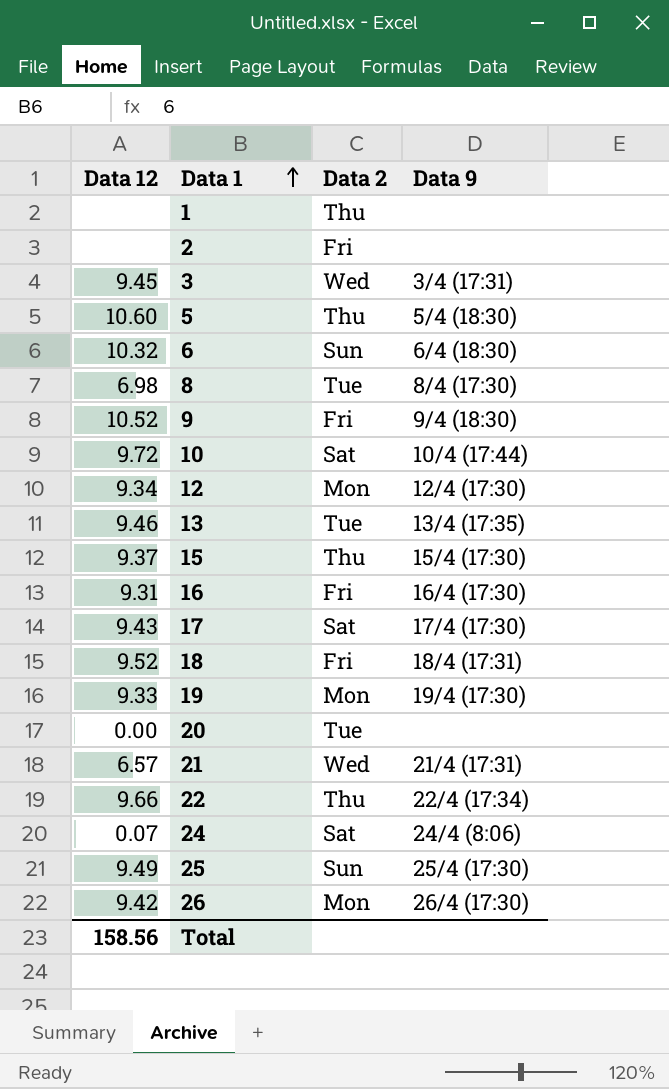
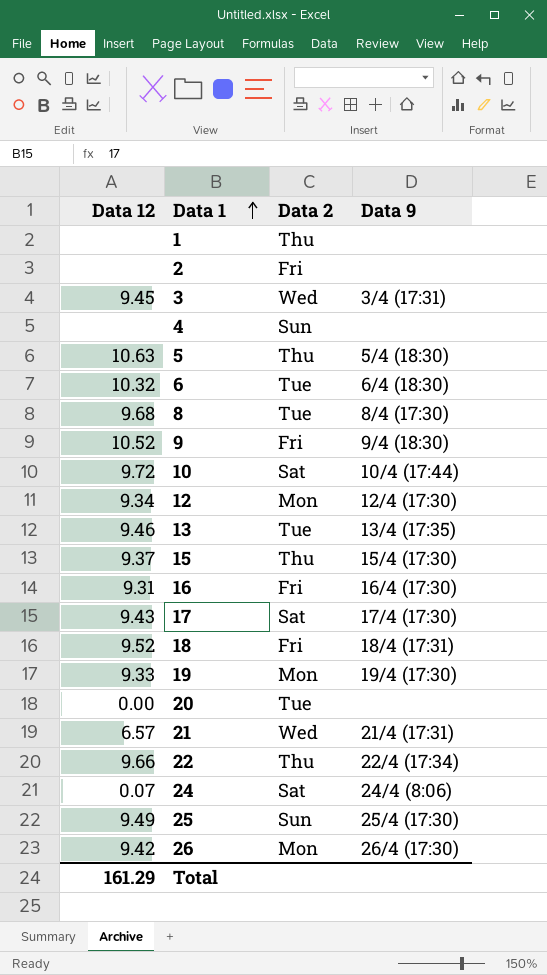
row 4: none -> none | Sun | none
5 | Data 12: 10.60 -> 10.63
6 | Data 2: Sun -> Tue
8 | Data 12: 6.98 -> 9.68
Total | Data 12: 158.56 -> 161.29

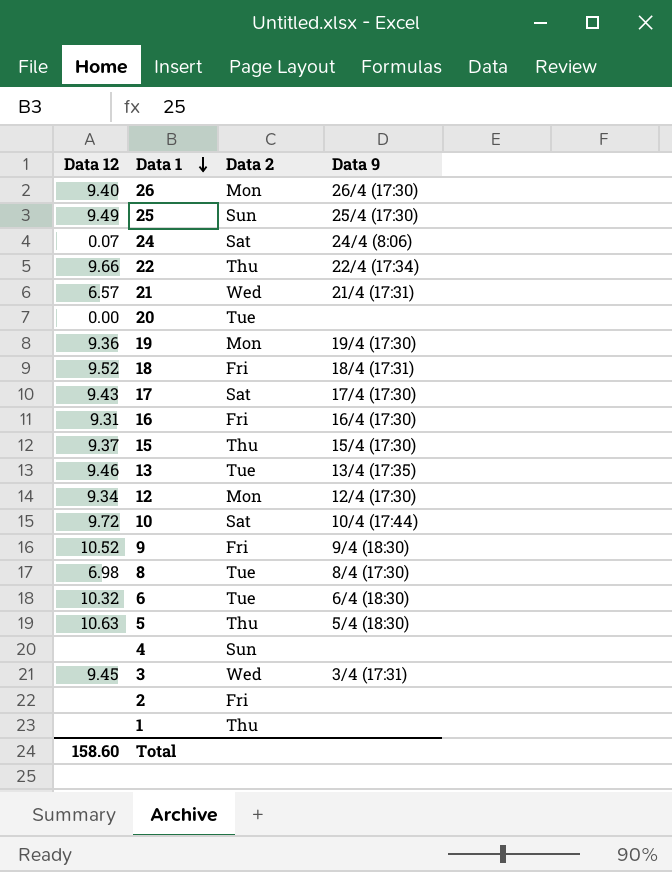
row order: Data 1 ascending -> Data 1 descending
26 | Data 12: 9.42 -> 9.40
19 | Data 12: 9.33 -> 9.36
8 | Data 12: 9.68 -> 6.98
Total | Data 12: 161.29 -> 158.60

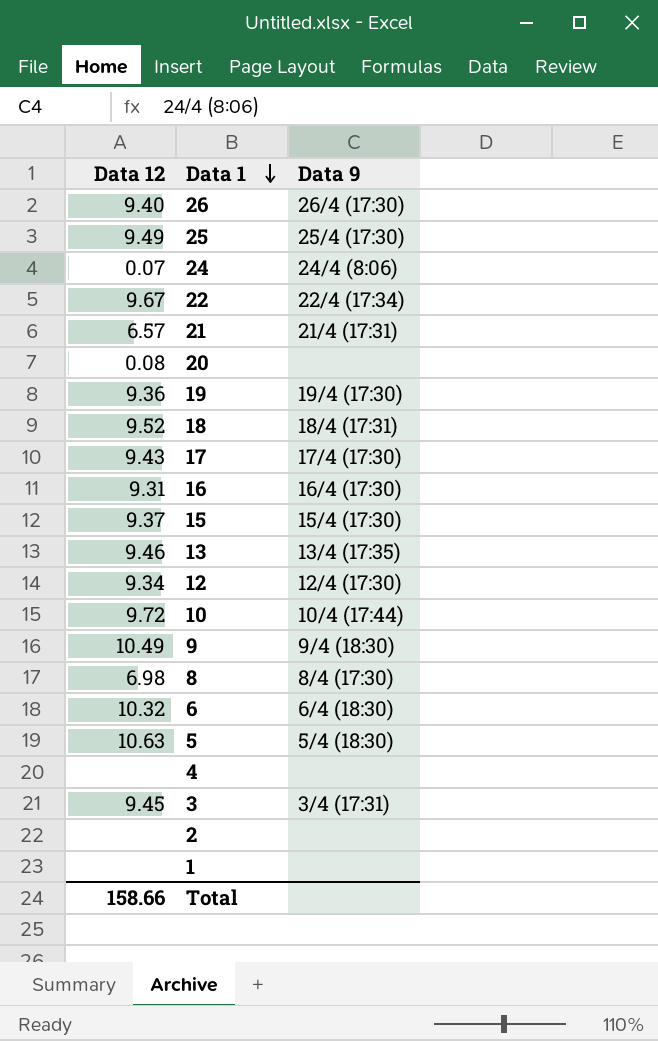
column Data 2 | position: 3 -> none
22 | Data 12: 9.66 -> 9.67
20 | Data 12: 0.00 -> 0.08
9 | Data 12: 10.52 -> 10.49
Total | Data 12: 158.60 -> 158.66

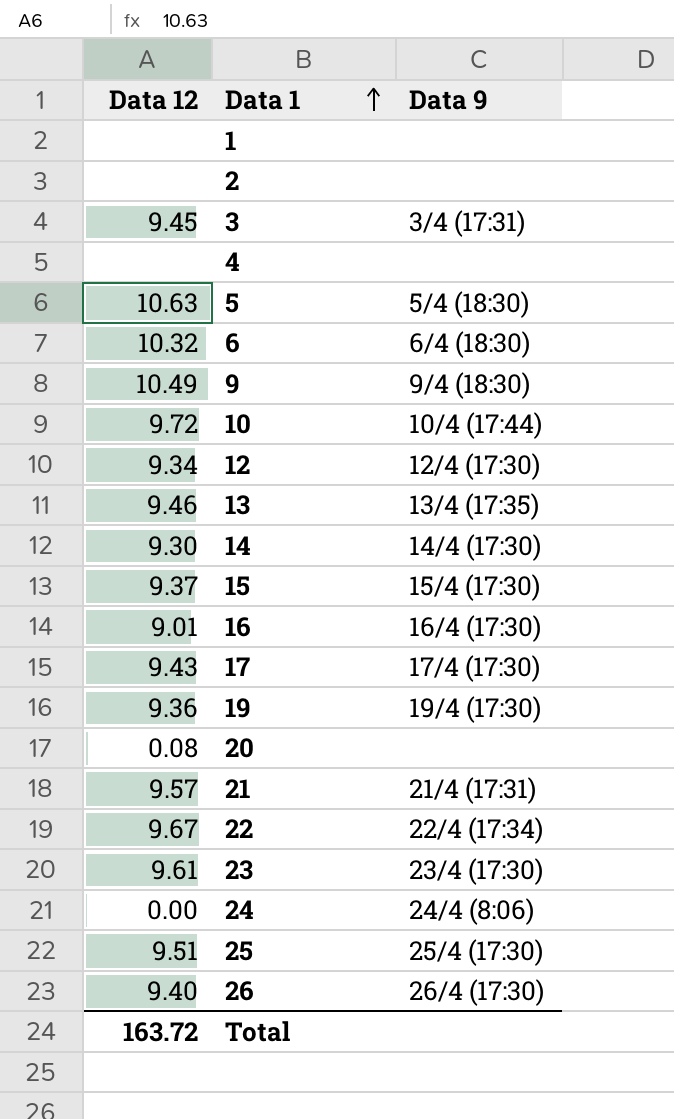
row order: Data 1 descending -> Data 1 ascending
row 18: 9.52 | 18/4 (17:31) -> none
row 8: 6.98 | 8/4 (17:30) -> none
row 14: none -> 9.30 | 14/4 (17:30)
16 | Data 12: 9.31 -> 9.01
21 | Data 12: 6.57 -> 9.57
row 23: none -> 9.61 | 23/4 (17:30)
24 | Data 12: 0.07 -> 0.00
25 | Data 12: 9.49 -> 9.51
Total | Data 12: 158.66 -> 163.72

